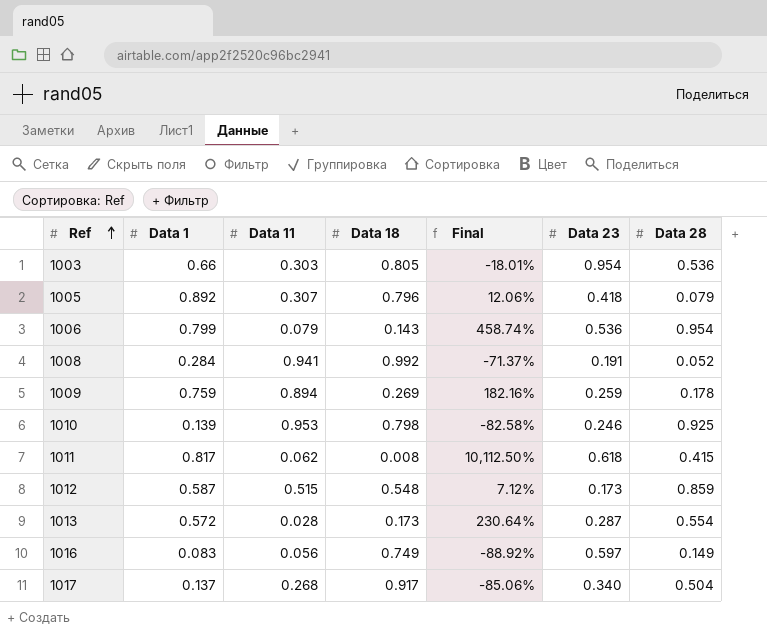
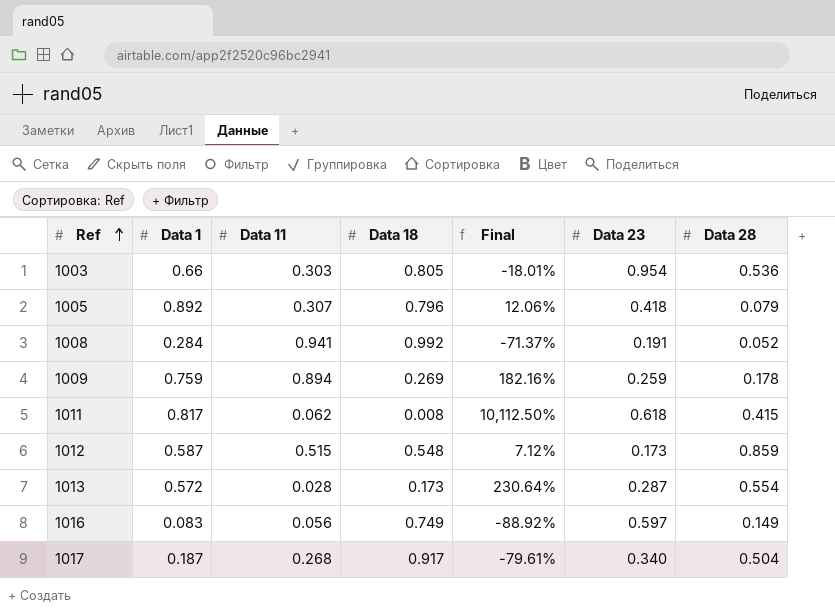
row 1006: 0.799 | 0.079 | 0.143 | 458.74% | 0.536 | 0.954 -> none
row 1010: 0.139 | 0.953 | 0.798 | -82.58% | 0.246 | 0.925 -> none
1017 | Data 1: 0.137 -> 0.187
1017 | Final: -85.06% -> -79.61%

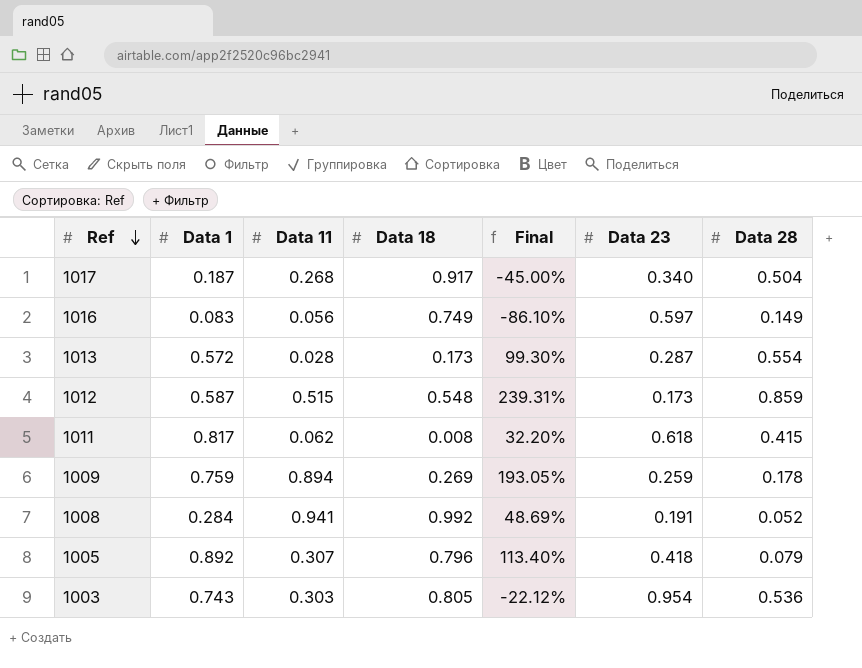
row order: Ref ascending -> Ref descending
column Final | formula: ([Data 1] - [Data 18]) / [Data 18] -> ([Data 1] - [Data 23]) / [Data 23]
1003 | Data 1: 0.66 -> 0.743

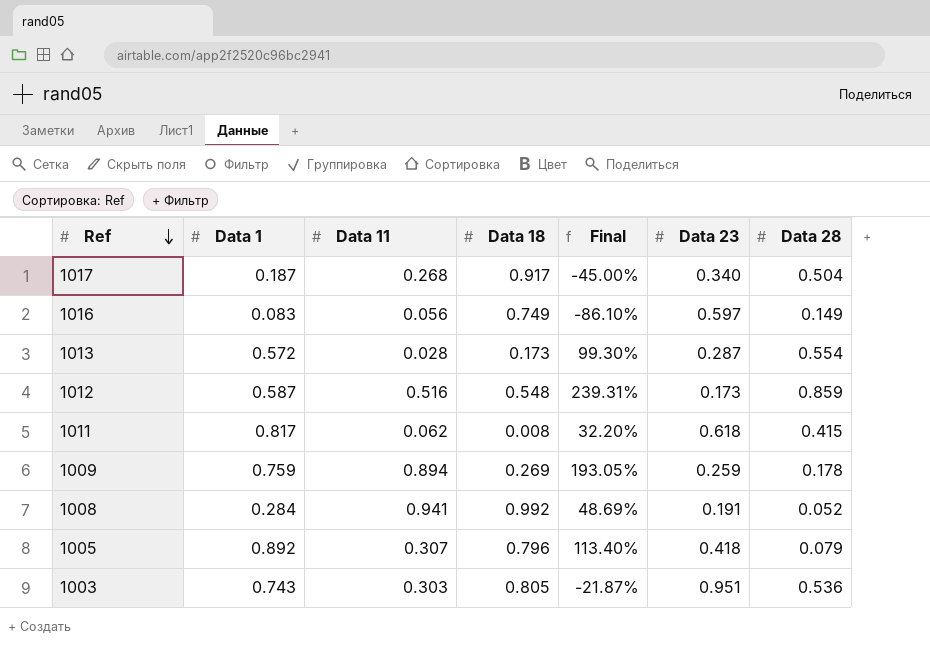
1012 | Data 11: 0.515 -> 0.516
1003 | Final: -22.12% -> -21.87%
1003 | Data 23: 0.954 -> 0.951

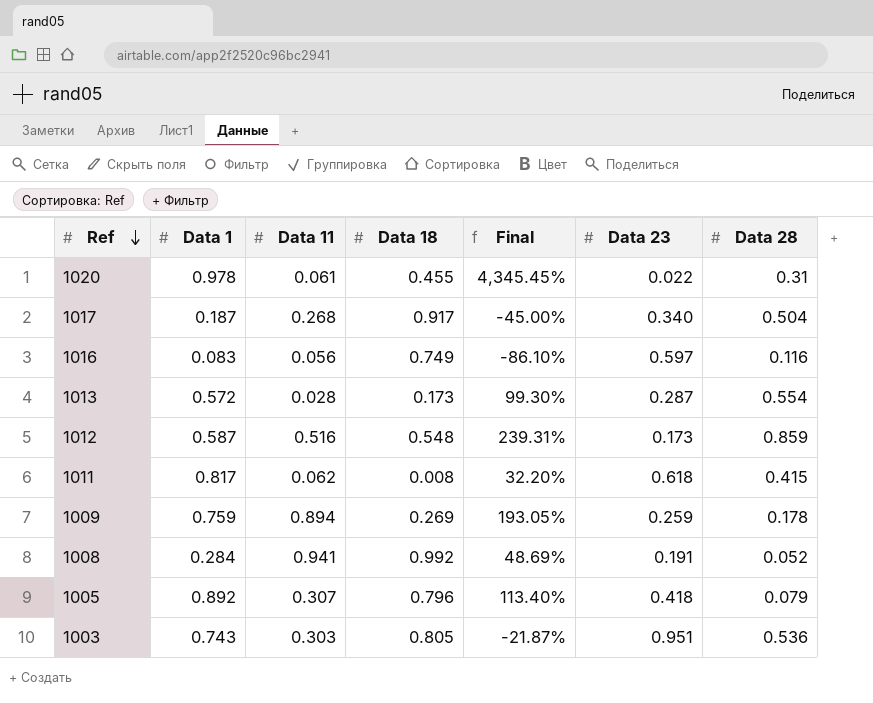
row 1020: none -> 0.978 | 0.061 | 0.455 | 4,345.45% | 0.022 | 0.31
1016 | Data 28: 0.149 -> 0.116

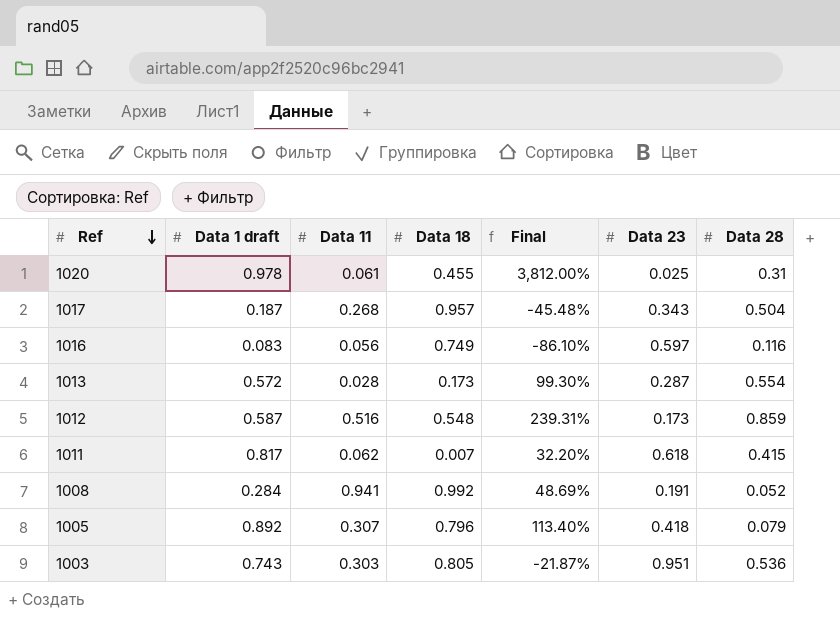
column name: Data 1 -> Data 1 draft
row 1009: 0.759 | 0.894 | 0.269 | 193.05% | 0.259 | 0.178 -> none
1020 | Final: 4,345.45% -> 3,812.00%
1020 | Data 23: 0.022 -> 0.025
1017 | Data 18: 0.917 -> 0.957
1017 | Final: -45.00% -> -45.48%
1017 | Data 23: 0.340 -> 0.343
1011 | Data 18: 0.008 -> 0.007

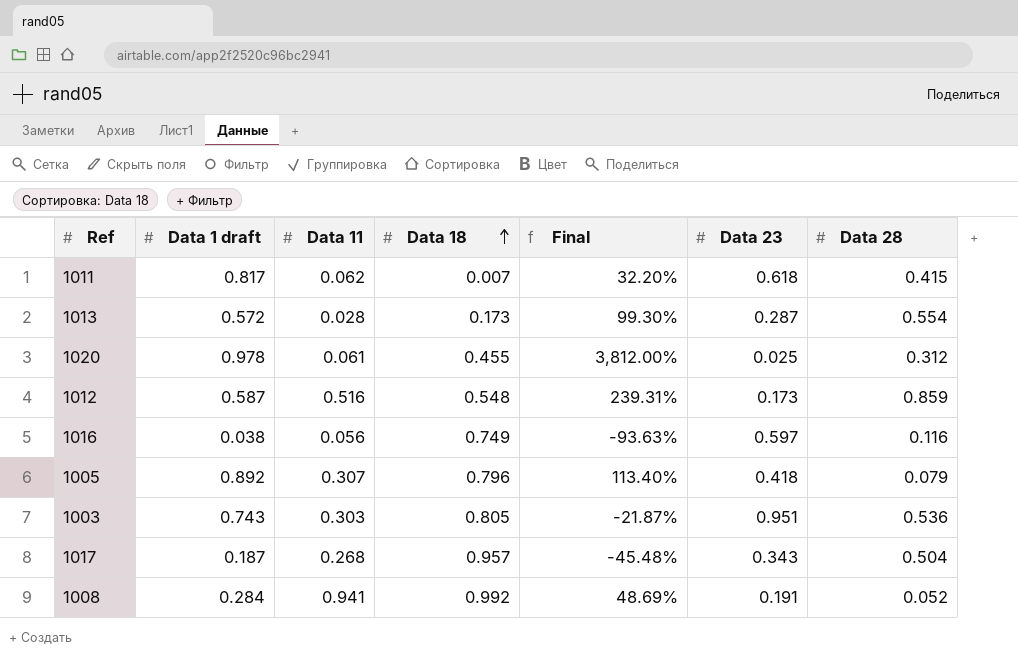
row order: Ref descending -> Data 18 ascending
1020 | Data 28: 0.31 -> 0.312
1016 | Data 1 draft: 0.083 -> 0.038
1016 | Final: -86.10% -> -93.63%

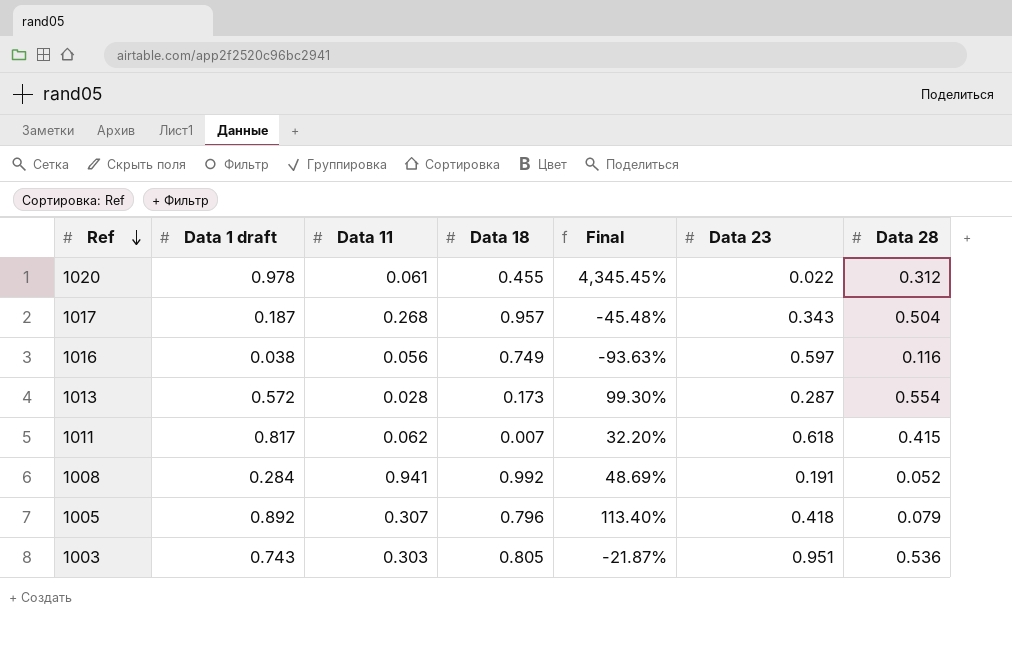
row order: Data 18 ascending -> Ref descending
row 1012: 0.587 | 0.516 | 0.548 | 239.31% | 0.173 | 0.859 -> none
1020 | Final: 3,812.00% -> 4,345.45%
1020 | Data 23: 0.025 -> 0.022

